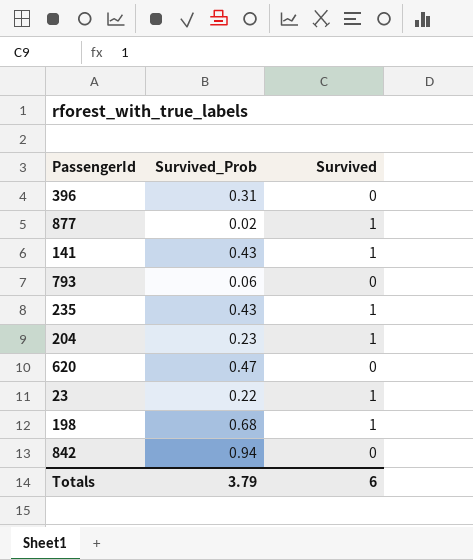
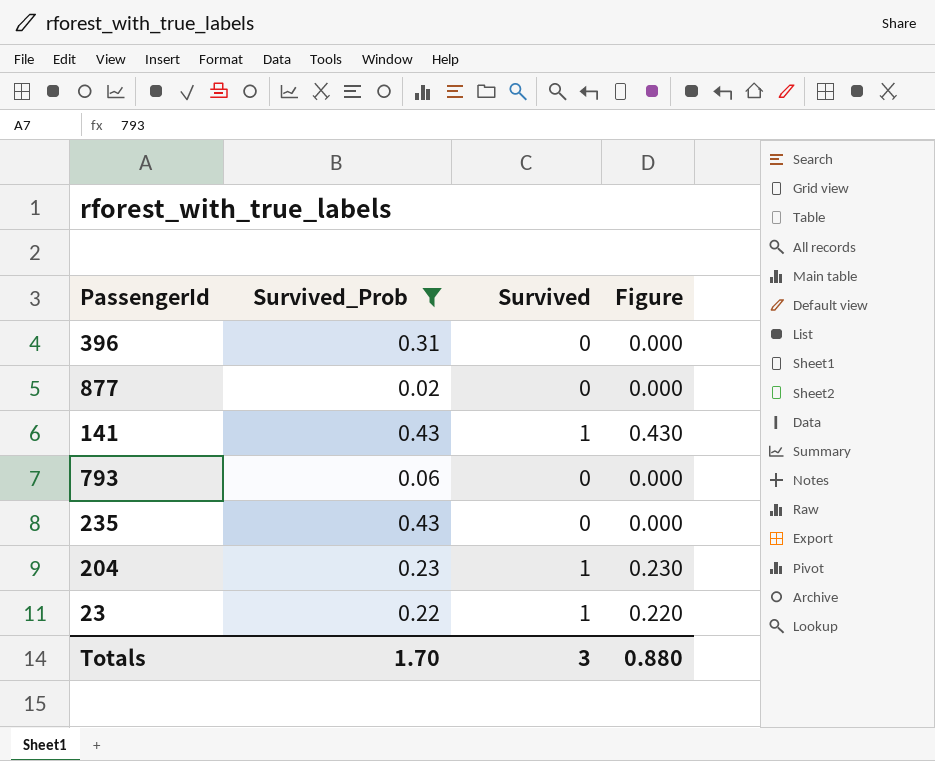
filter: none -> Survived_Prob <= 0.43
column Figure | formula: none -> [Survived_Prob] * [Survived]
877 | Survived: 1 -> 0
235 | Survived: 1 -> 0
Totals | Survived_Prob: 3.79 -> 1.70
Totals | Survived: 6 -> 3

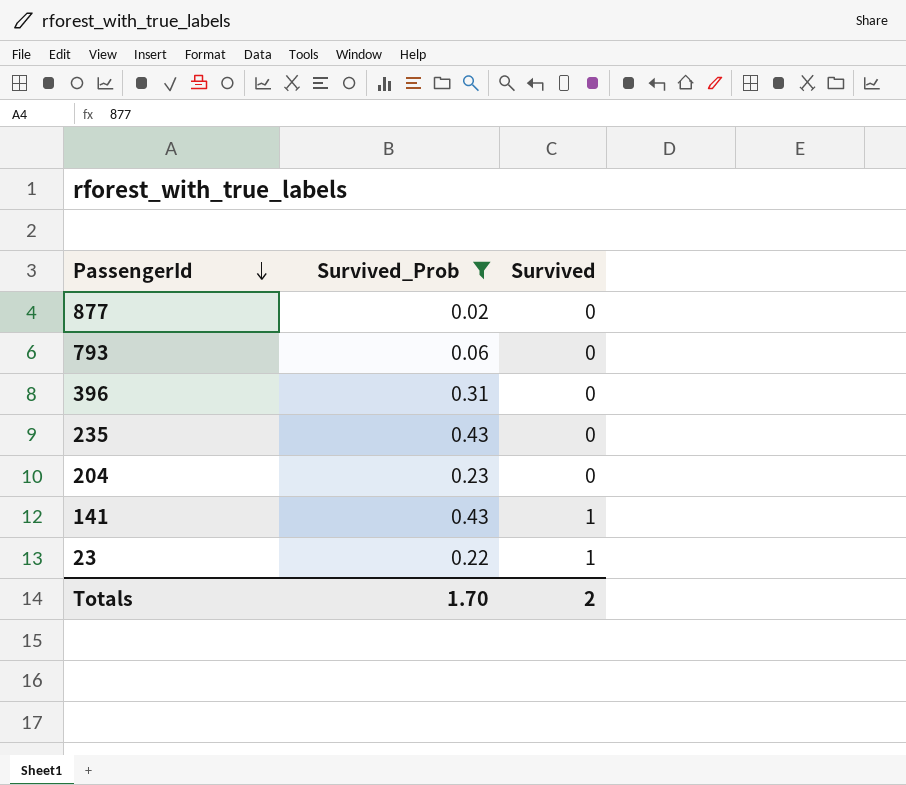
row order: none -> PassengerId descending
column Figure | formula: [Survived_Prob] * [Survived] -> none
204 | Survived: 1 -> 0
Totals | Survived: 3 -> 2

